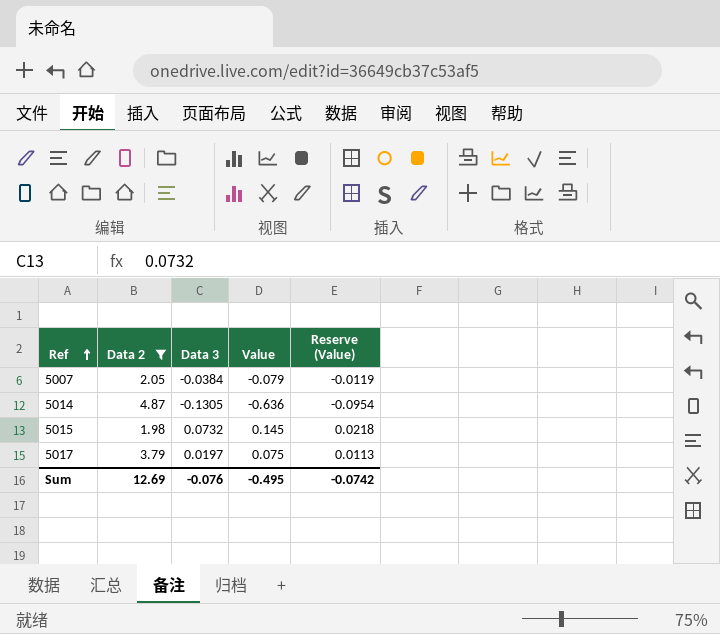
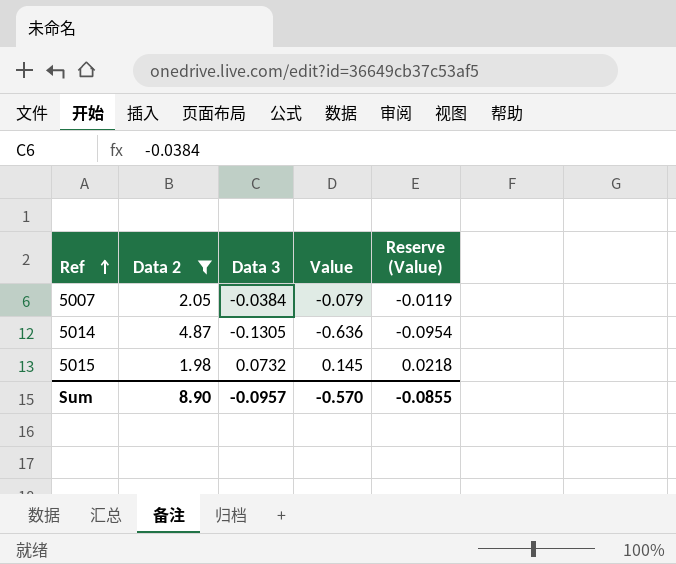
row 5017: 3.79 | 0.0197 | 0.075 | 0.0113 -> none
Sum | Data 2: 12.69 -> 8.90
Sum | Data 3: -0.076 -> -0.0957
Sum | Value: -0.495 -> -0.570
Sum | Reserve (Value): -0.0742 -> -0.0855

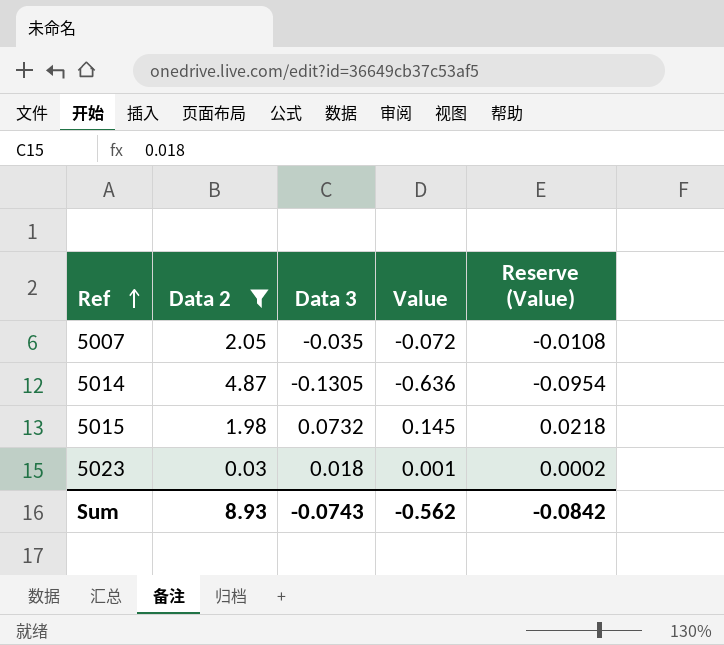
5007 | Data 3: -0.0384 -> -0.035
5007 | Value: -0.079 -> -0.072
5007 | Reserve (Value): -0.0119 -> -0.0108
row 5023: none -> 0.03 | 0.018 | 0.001 | 0.0002
Sum | Data 2: 8.90 -> 8.93
Sum | Data 3: -0.0957 -> -0.0743
Sum | Value: -0.570 -> -0.562
Sum | Reserve (Value): -0.0855 -> -0.0842

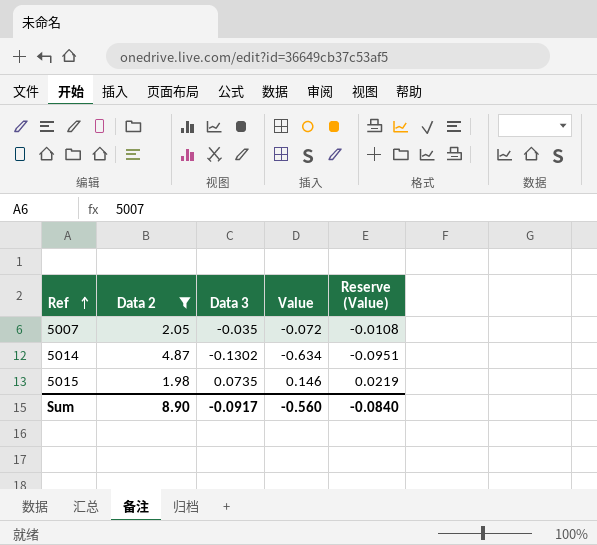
row 5023: 0.03 | 0.018 | 0.001 | 0.0002 -> none
5014 | Data 3: -0.1305 -> -0.1302
5014 | Value: -0.636 -> -0.634
5014 | Reserve (Value): -0.0954 -> -0.0951
5015 | Data 3: 0.0732 -> 0.0735
5015 | Value: 0.145 -> 0.146
5015 | Reserve (Value): 0.0218 -> 0.0219
Sum | Data 2: 8.93 -> 8.90
Sum | Data 3: -0.0743 -> -0.0917
Sum | Value: -0.562 -> -0.560
Sum | Reserve (Value): -0.0842 -> -0.0840

